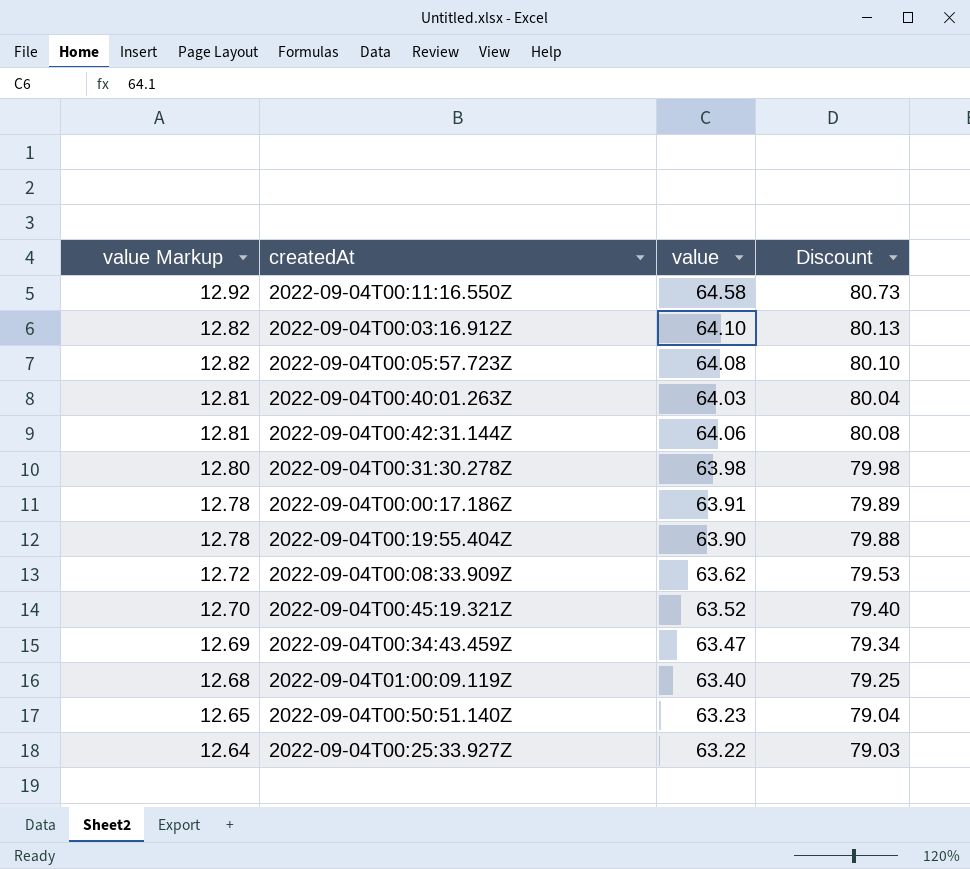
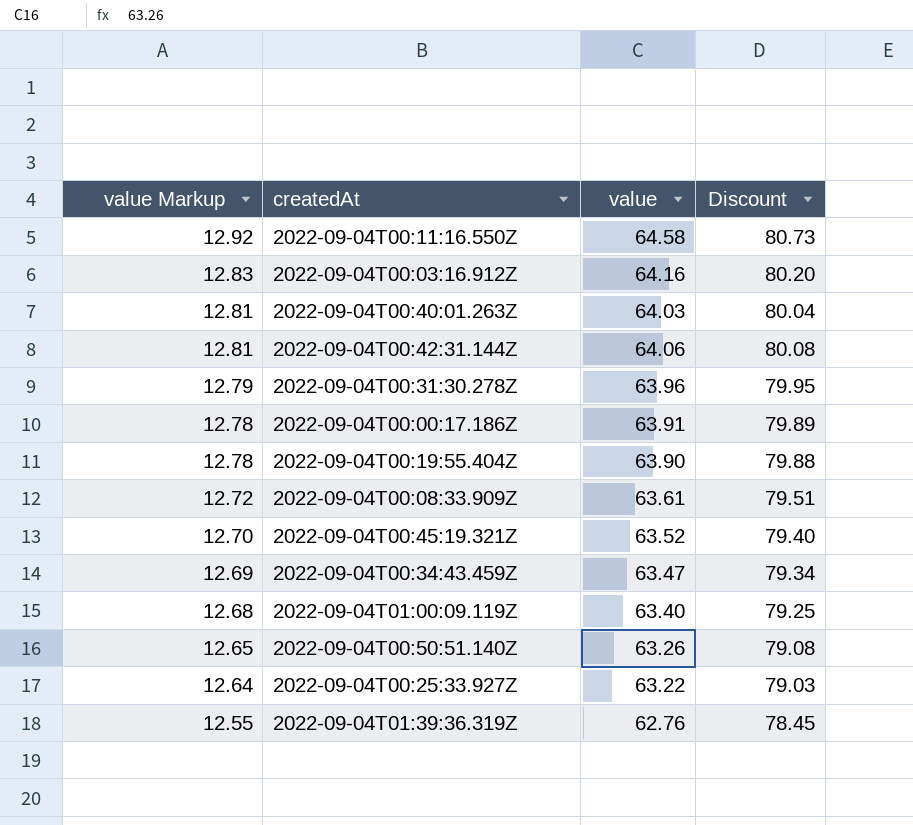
row 2022-09-04T00:05:57.723Z: 12.82 | 64.08 | 80.10 -> none
2022-09-04T00:03:16.912Z | value Markup: 12.82 -> 12.83
2022-09-04T00:03:16.912Z | value: 64.10 -> 64.16
2022-09-04T00:03:16.912Z | Discount: 80.13 -> 80.20
2022-09-04T00:31:30.278Z | value Markup: 12.80 -> 12.79
2022-09-04T00:31:30.278Z | value: 63.98 -> 63.96
2022-09-04T00:31:30.278Z | Discount: 79.98 -> 79.95
2022-09-04T00:08:33.909Z | value: 63.62 -> 63.61
2022-09-04T00:08:33.909Z | Discount: 79.53 -> 79.51
2022-09-04T00:50:51.140Z | value: 63.23 -> 63.26
2022-09-04T00:50:51.140Z | Discount: 79.04 -> 79.08
row 2022-09-04T01:39:36.319Z: none -> 12.55 | 62.76 | 78.45

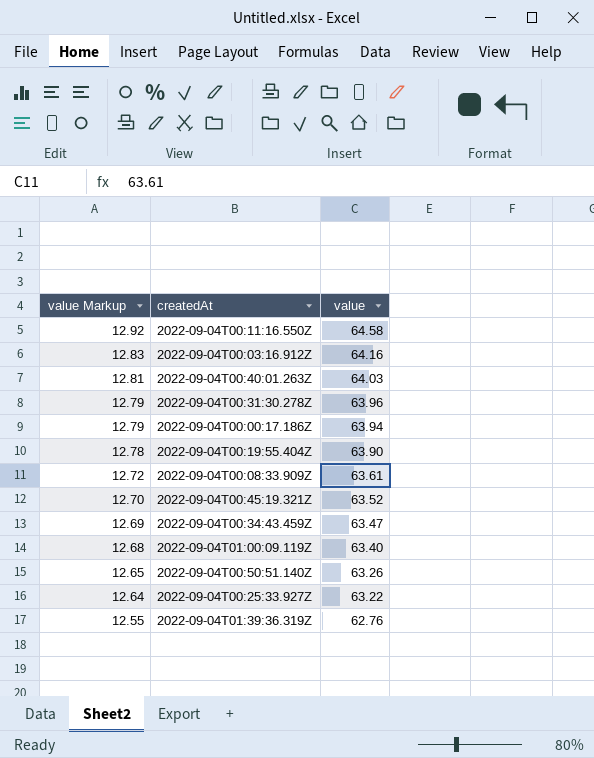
column Discount | formula: [value] * 1.25 -> none
row 2022-09-04T00:42:31.144Z: 12.81 | 64.06 | 80.08 -> none
2022-09-04T00:00:17.186Z | value Markup: 12.78 -> 12.79
2022-09-04T00:00:17.186Z | value: 63.91 -> 63.94

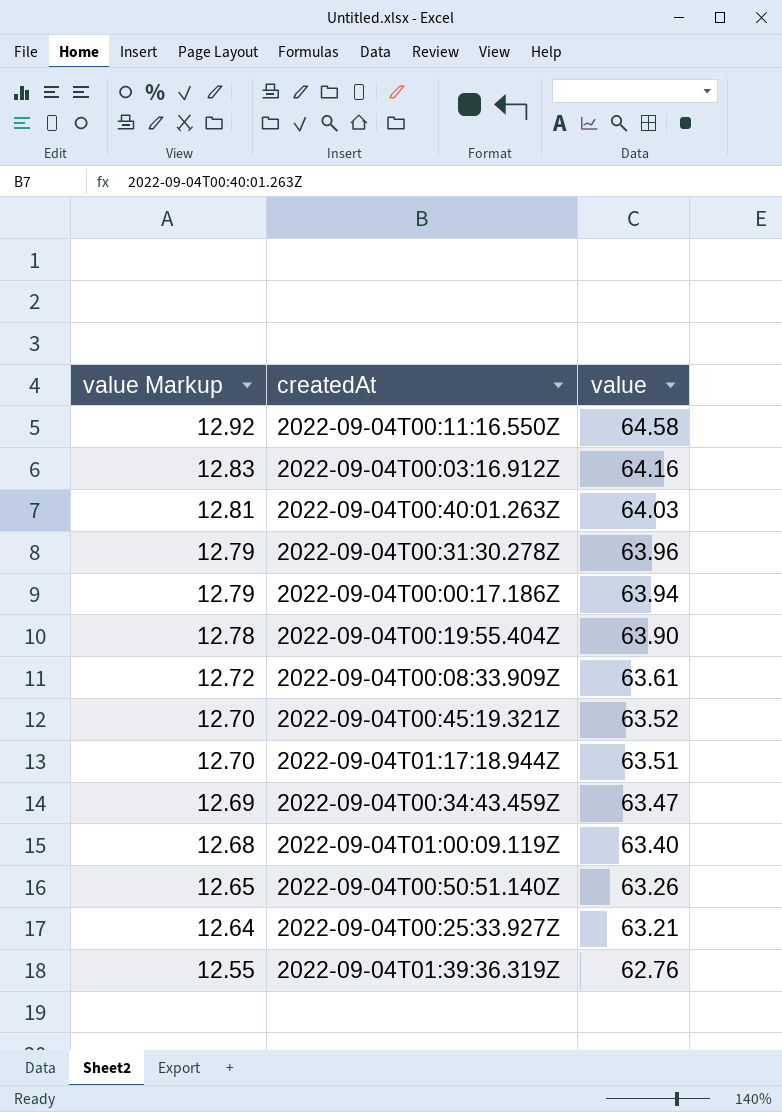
row 2022-09-04T01:17:18.944Z: none -> 12.70 | 63.51
2022-09-04T00:25:33.927Z | value: 63.22 -> 63.21

